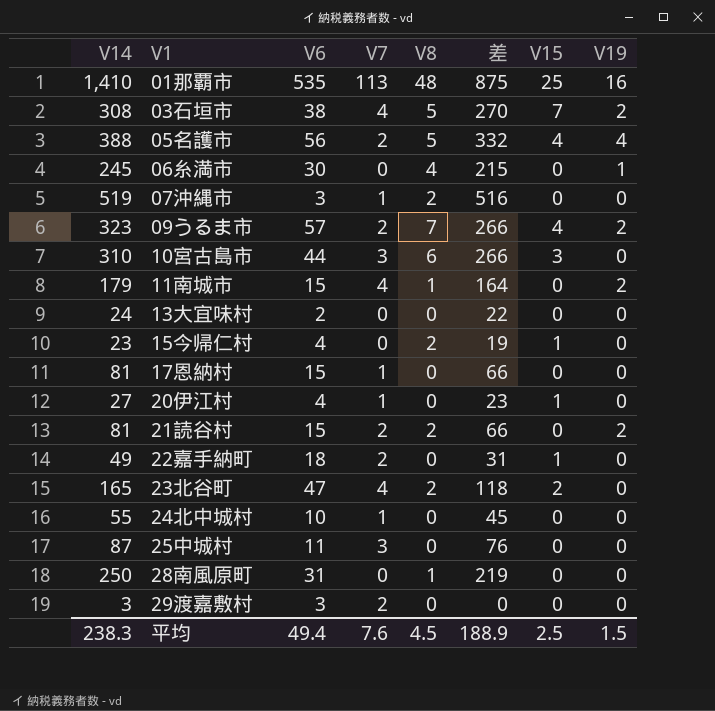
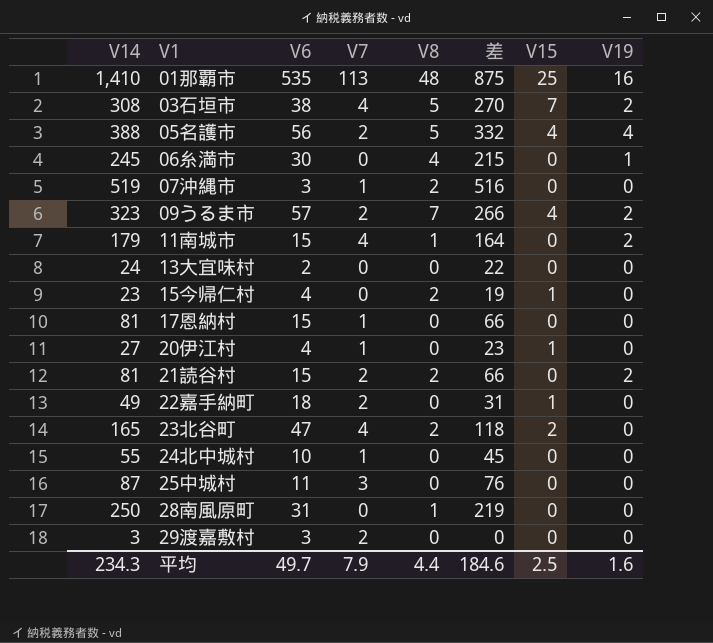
row 10宮古島市: 310 | 44 | 3 | 6 | 266 | 3 | 0 -> none
平均 | V14: 238.3 -> 234.3
平均 | V6: 49.4 -> 49.7
平均 | V7: 7.6 -> 7.9
平均 | V8: 4.5 -> 4.4
平均 | 差: 188.9 -> 184.6
平均 | V19: 1.5 -> 1.6

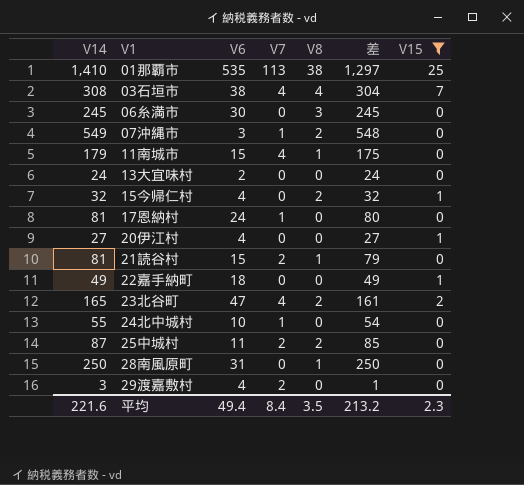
filter: none -> V15 != 4
column V19 | position: 8 -> none
column 差 | formula: [V14] - [V6] -> [V14] - [V7]
01那覇市 | V8: 48 -> 38
03石垣市 | V8: 5 -> 4
06糸満市 | V8: 4 -> 3
07沖縄市 | V14: 519 -> 549
15今帰仁村 | V14: 23 -> 32
17恩納村 | V6: 15 -> 24
20伊江村 | V7: 1 -> 0
21読谷村 | V8: 2 -> 1
22嘉手納町 | V7: 2 -> 0
25中城村 | V7: 3 -> 2
25中城村 | V8: 0 -> 2
29渡嘉敷村 | V6: 3 -> 4
平均 | V14: 234.3 -> 221.6
平均 | V6: 49.7 -> 49.4
平均 | V7: 7.9 -> 8.4
平均 | V8: 4.4 -> 3.5
平均 | 差: 184.6 -> 213.2
平均 | V15: 2.5 -> 2.3

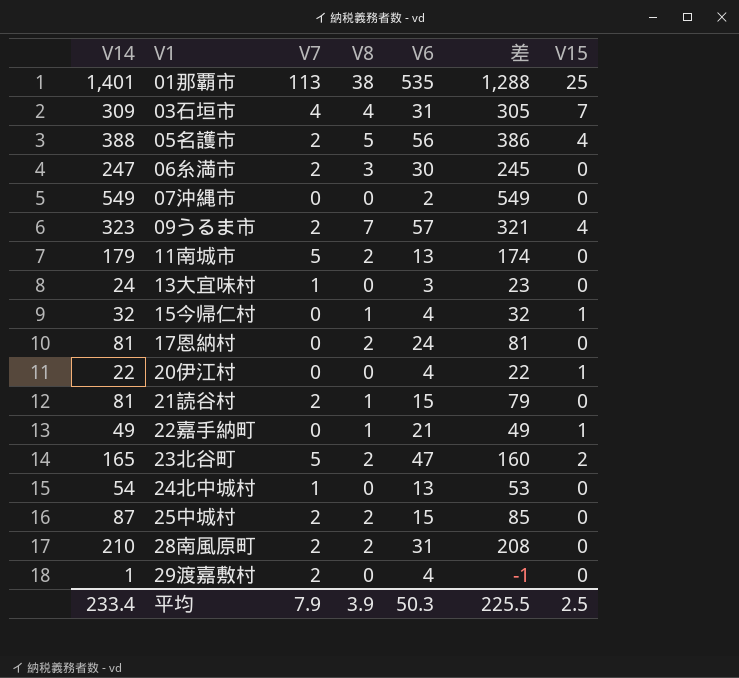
filter: V15 != 4 -> none
column V6 | position: 3 -> 5
01那覇市 | V14: 1,410 -> 1,401
01那覇市 | 差: 1,297 -> 1,288
03石垣市 | V14: 308 -> 309
03石垣市 | V6: 38 -> 31
03石垣市 | 差: 304 -> 305
06糸満市 | V14: 245 -> 247
06糸満市 | V7: 0 -> 2
07沖縄市 | V7: 1 -> 0
07沖縄市 | V8: 2 -> 0
07沖縄市 | V6: 3 -> 2
07沖縄市 | 差: 548 -> 549
11南城市 | V7: 4 -> 5
11南城市 | V8: 1 -> 2
11南城市 | V6: 15 -> 13
11南城市 | 差: 175 -> 174
13大宜味村 | V7: 0 -> 1
13大宜味村 | V6: 2 -> 3
13大宜味村 | 差: 24 -> 23
15今帰仁村 | V8: 2 -> 1
17恩納村 | V7: 1 -> 0
17恩納村 | V8: 0 -> 2
17恩納村 | 差: 80 -> 81
20伊江村 | V14: 27 -> 22
20伊江村 | 差: 27 -> 22
22嘉手納町 | V8: 0 -> 1
22嘉手納町 | V6: 18 -> 21
23北谷町 | V7: 4 -> 5
23北谷町 | 差: 161 -> 160
24北中城村 | V14: 55 -> 54
24北中城村 | V6: 10 -> 13
24北中城村 | 差: 54 -> 53
25中城村 | V6: 11 -> 15
28南風原町 | V14: 250 -> 210
28南風原町 | V7: 0 -> 2
28南風原町 | V8: 1 -> 2
28南風原町 | 差: 250 -> 208
29渡嘉敷村 | V14: 3 -> 1
29渡嘉敷村 | 差: 1 -> -1
平均 | V14: 221.6 -> 233.4
平均 | V7: 8.4 -> 7.9
平均 | V8: 3.5 -> 3.9
平均 | V6: 49.4 -> 50.3
平均 | 差: 213.2 -> 225.5
平均 | V15: 2.3 -> 2.5

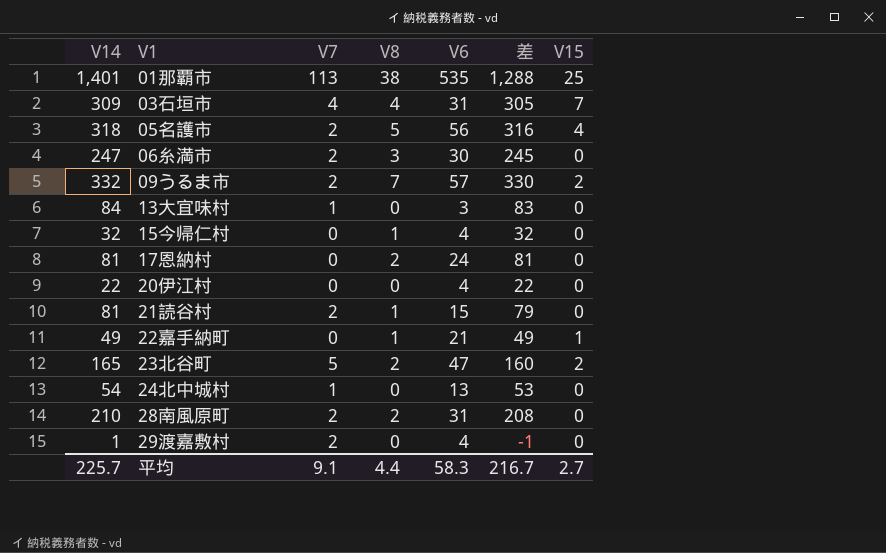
row 07沖縄市: 549 | 0 | 0 | 2 | 549 | 0 -> none
row 11南城市: 179 | 5 | 2 | 13 | 174 | 0 -> none
row 25中城村: 87 | 2 | 2 | 15 | 85 | 0 -> none
05名護市 | V14: 388 -> 318
05名護市 | 差: 386 -> 316
09うるま市 | V14: 323 -> 332
09うるま市 | 差: 321 -> 330
09うるま市 | V15: 4 -> 2
13大宜味村 | V14: 24 -> 84
13大宜味村 | 差: 23 -> 83
15今帰仁村 | V15: 1 -> 0
20伊江村 | V15: 1 -> 0
平均 | V14: 233.4 -> 225.7
平均 | V7: 7.9 -> 9.1
平均 | V8: 3.9 -> 4.4
平均 | V6: 50.3 -> 58.3
平均 | 差: 225.5 -> 216.7
平均 | V15: 2.5 -> 2.7

